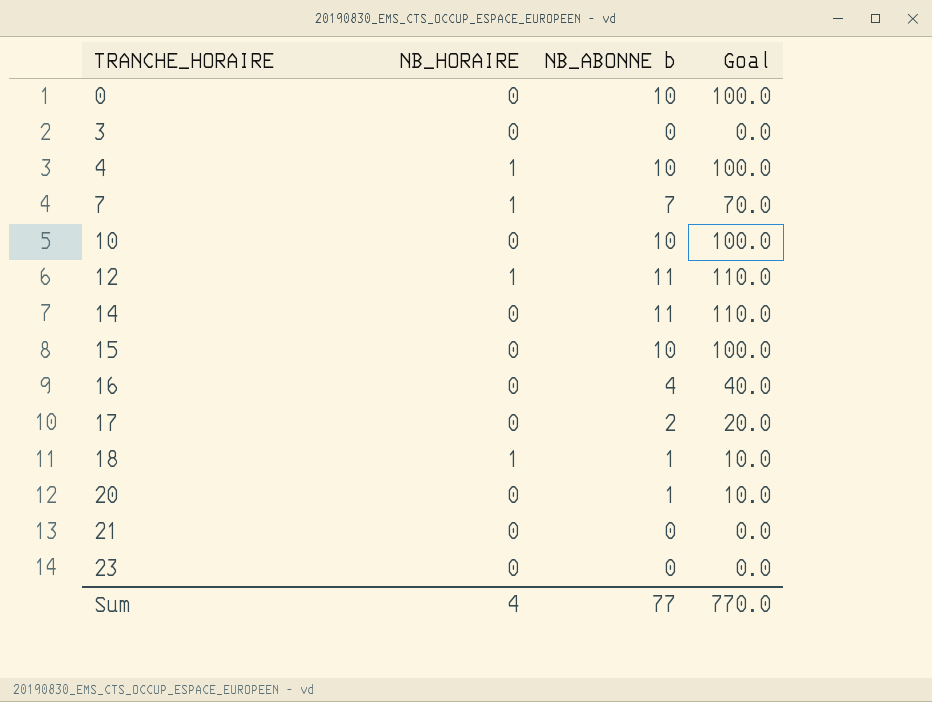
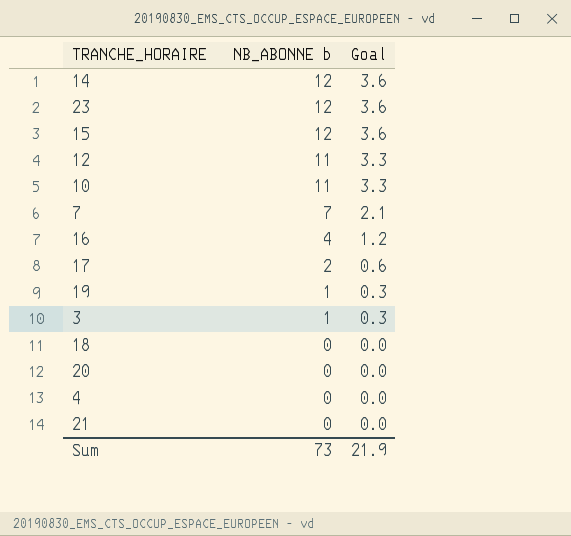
row order: TRANCHE_HORAIRE ascending -> NB_ABONNE b descending
column NB_HORAIRE | position: 2 -> none
column Goal | formula: [NB_ABONNE b] * 10 -> [NB_ABONNE b] * 0.3
row 0: 0 | 10 | 100.0 -> none
14 | NB_ABONNE b: 11 -> 12
23 | NB_ABONNE b: 0 -> 12
15 | NB_ABONNE b: 10 -> 12
10 | NB_ABONNE b: 10 -> 11
row 19: none -> 1 | 0.3
3 | NB_ABONNE b: 0 -> 1
18 | NB_ABONNE b: 1 -> 0
20 | NB_ABONNE b: 1 -> 0
4 | NB_ABONNE b: 10 -> 0
Sum | NB_ABONNE b: 77 -> 73
Sum | Goal: 770.0 -> 21.9

